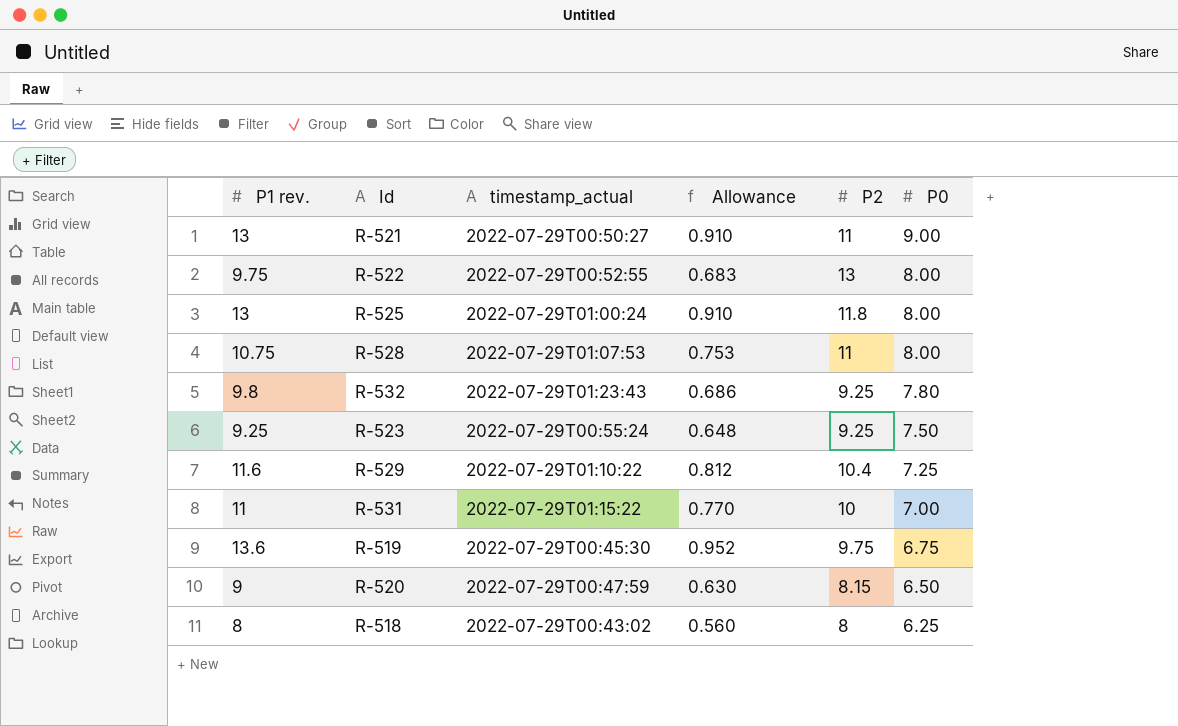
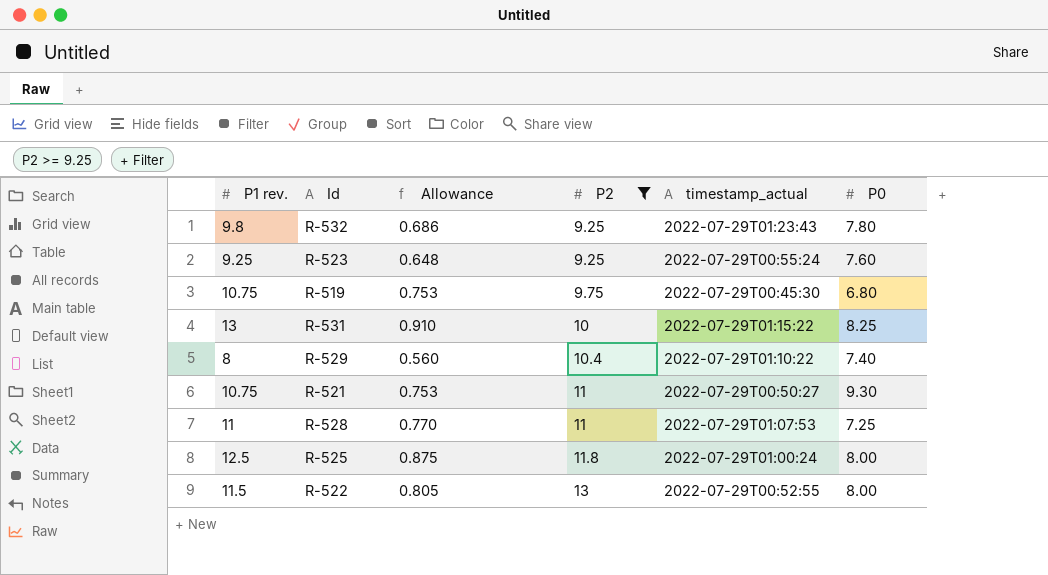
filter: none -> P2 >= 9.25
row order: P0 descending -> P2 ascending
column timestamp_actual | position: 3 -> 5
R-523 | P0: 7.50 -> 7.60
R-519 | P1 rev.: 13.6 -> 10.75
R-519 | Allowance: 0.952 -> 0.753
R-519 | P0: 6.75 -> 6.80
R-531 | P1 rev.: 11 -> 13
R-531 | Allowance: 0.770 -> 0.910
R-531 | P0: 7.00 -> 8.25
R-529 | P1 rev.: 11.6 -> 8
R-529 | Allowance: 0.812 -> 0.560
R-529 | P0: 7.25 -> 7.40
R-521 | P1 rev.: 13 -> 10.75
R-521 | Allowance: 0.910 -> 0.753
R-521 | P0: 9.00 -> 9.30
R-528 | P1 rev.: 10.75 -> 11
R-528 | Allowance: 0.753 -> 0.770
R-528 | P0: 8.00 -> 7.25
R-525 | P1 rev.: 13 -> 12.5
R-525 | Allowance: 0.910 -> 0.875
R-522 | P1 rev.: 9.75 -> 11.5
R-522 | Allowance: 0.683 -> 0.805

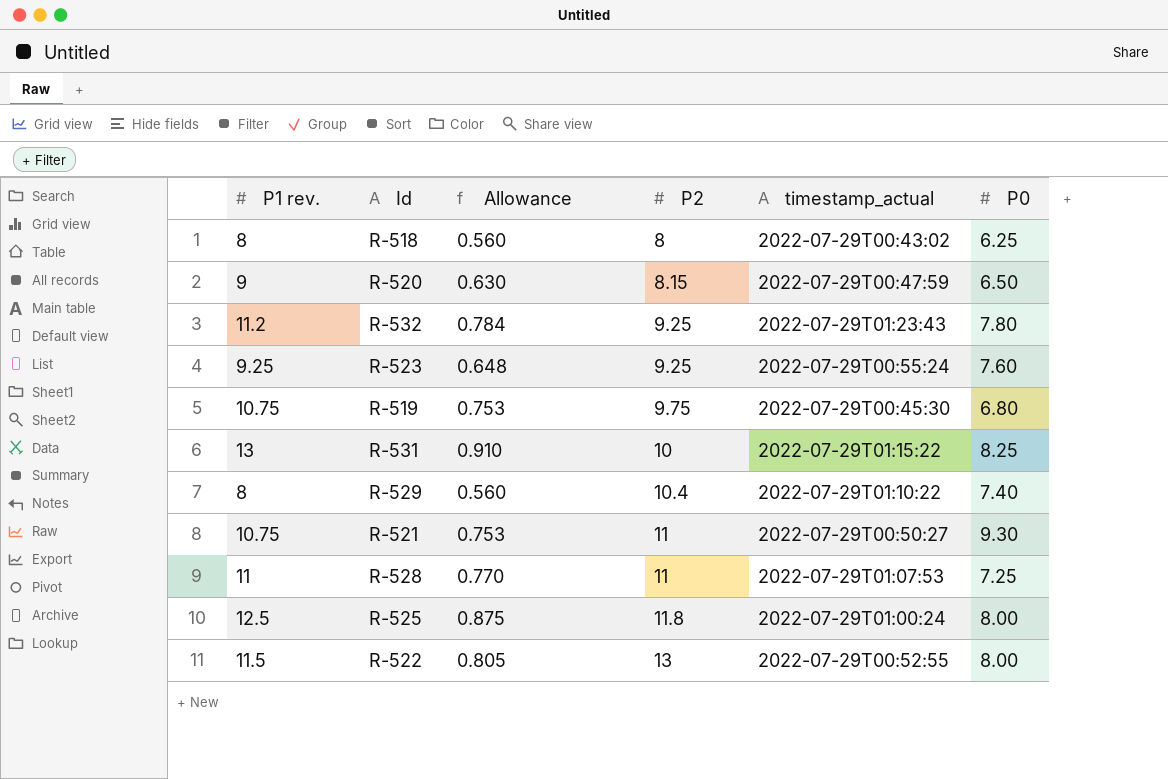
filter: P2 >= 9.25 -> none
R-532 | P1 rev.: 9.8 -> 11.2
R-532 | Allowance: 0.686 -> 0.784

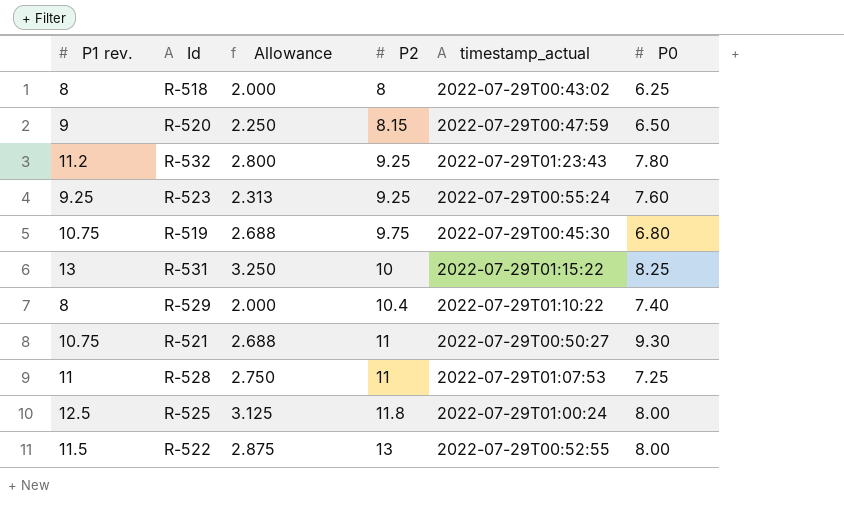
column Allowance | formula: [P1 rev.] * 0.07 -> [P1 rev.] * 0.25

